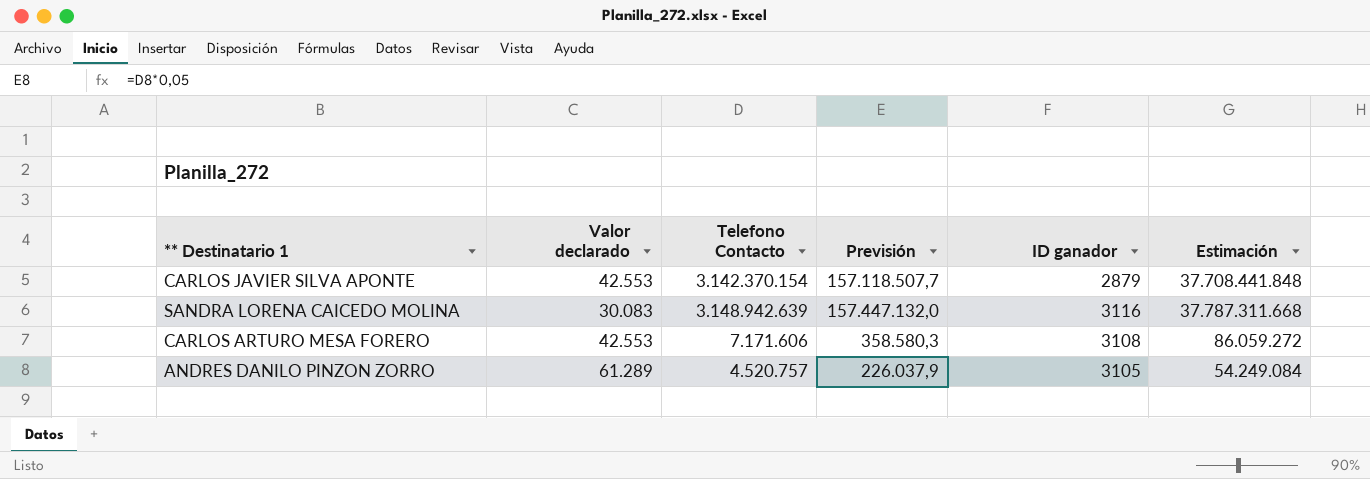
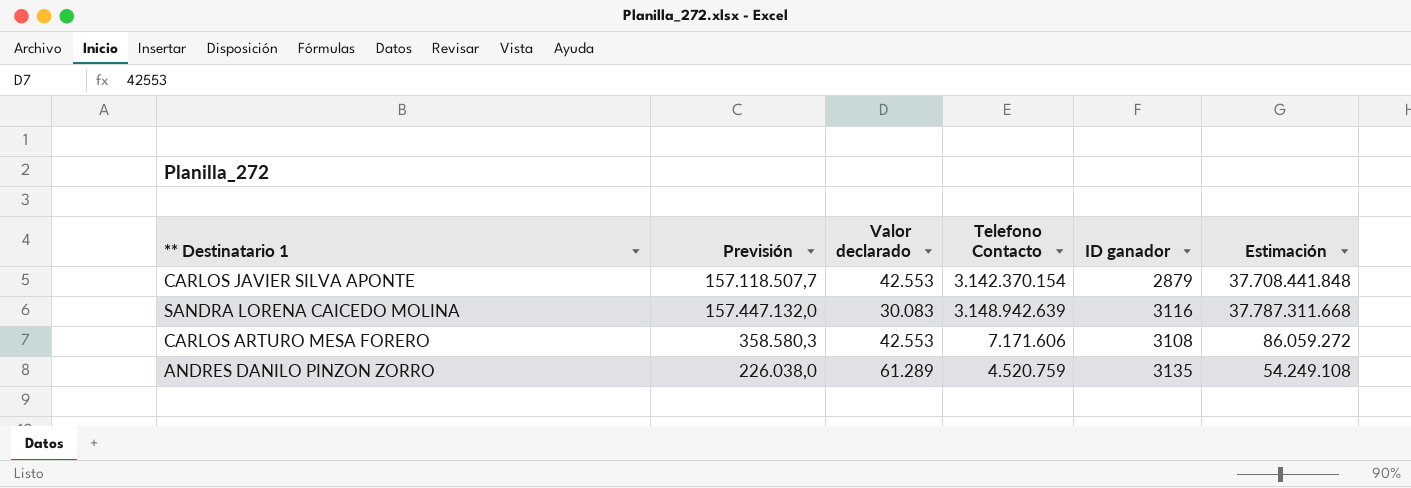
column Previsión | position: 4 -> 2
ANDRES DANILO PINZON ZORRO | Previsión: 226.037,9 -> 226.038,0
ANDRES DANILO PINZON ZORRO | Telefono Contacto: 4.520.757 -> 4.520.759
ANDRES DANILO PINZON ZORRO | ID ganador: 3105 -> 3135
ANDRES DANILO PINZON ZORRO | Estimación: 54.249.084 -> 54.249.108

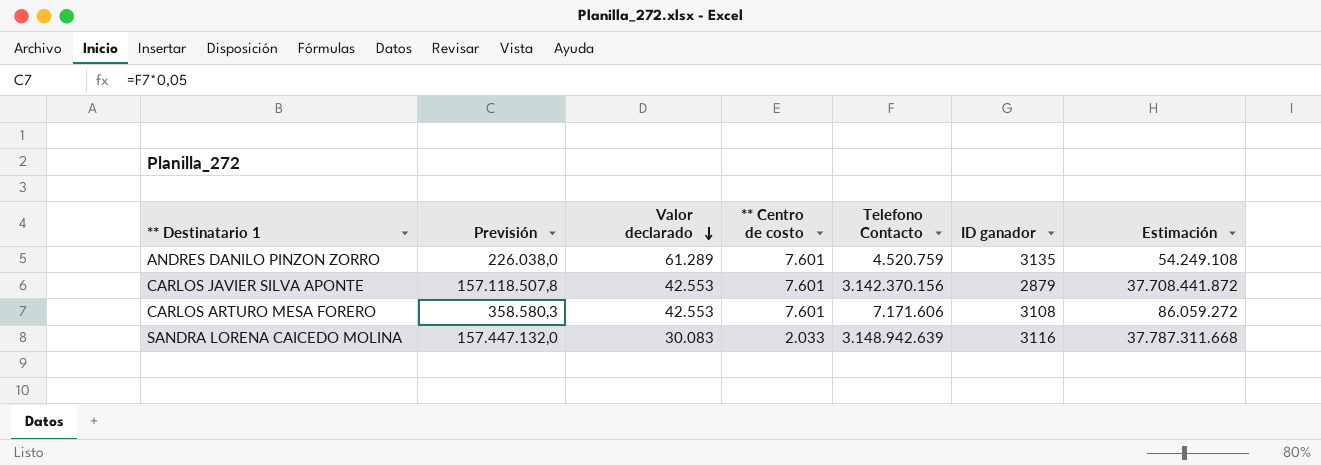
row order: none -> Valor declarado descending
column ** Centro de costo | position: none -> 4
CARLOS JAVIER SILVA APONTE | Previsión: 157.118.507,7 -> 157.118.507,8
CARLOS JAVIER SILVA APONTE | Telefono Contacto: 3.142.370.154 -> 3.142.370.156
CARLOS JAVIER SILVA APONTE | Estimación: 37.708.441.848 -> 37.708.441.872

